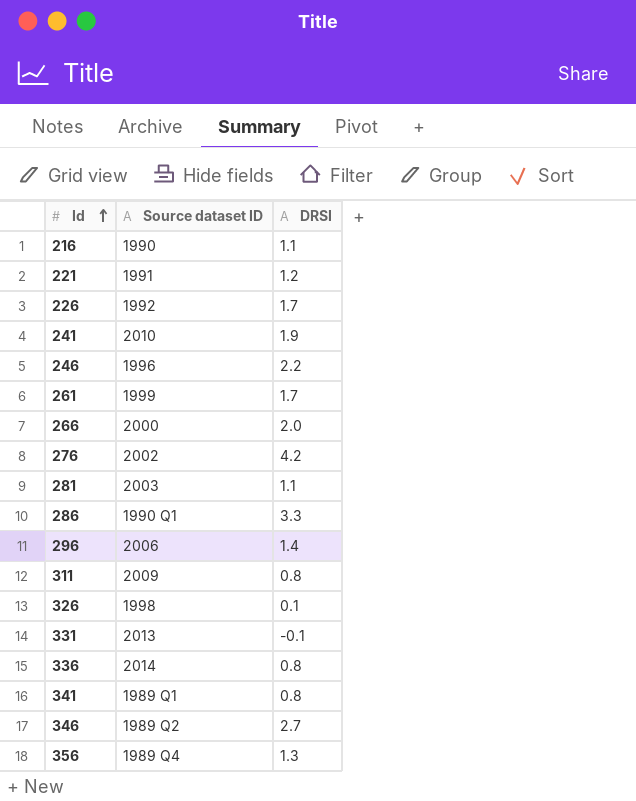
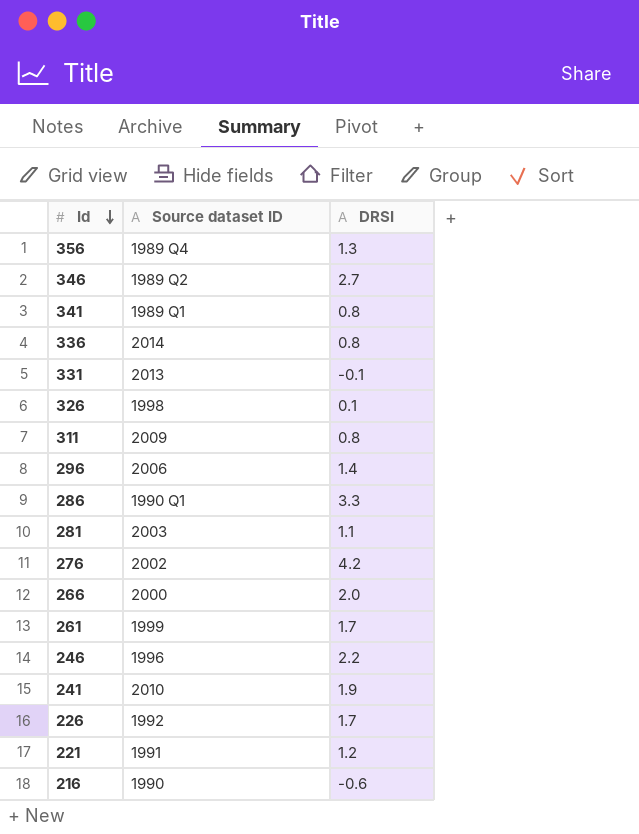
row order: Id ascending -> Id descending
216 | DRSI: 1.1 -> -0.6

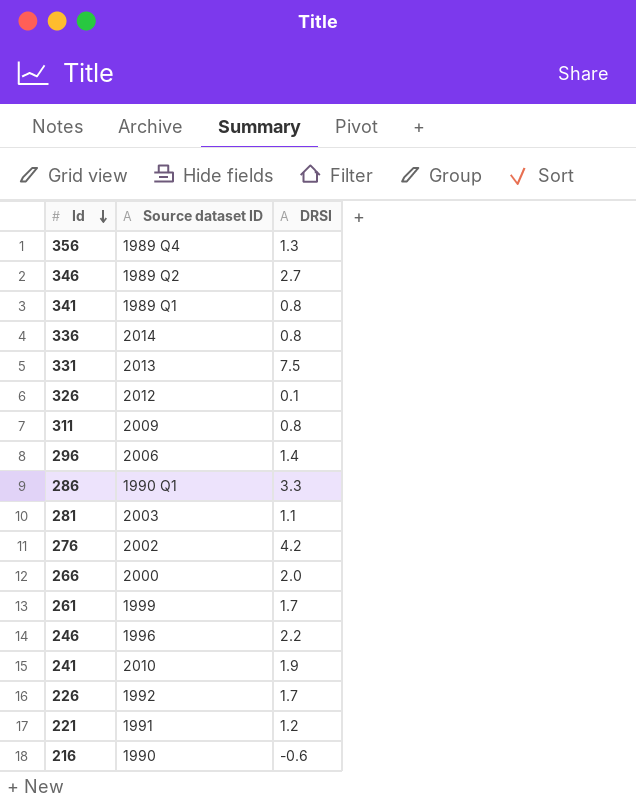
331 | DRSI: -0.1 -> 7.5
326 | Source dataset ID: 1998 -> 2012

